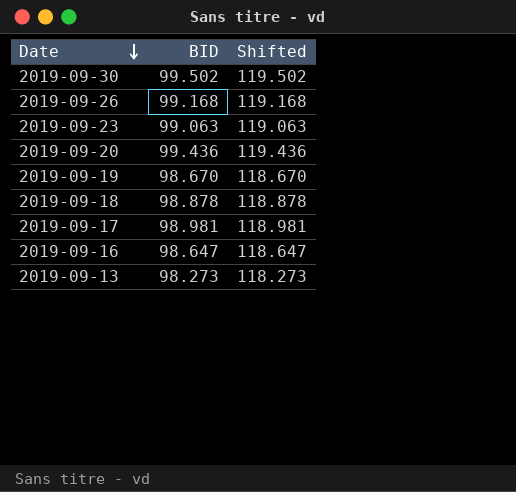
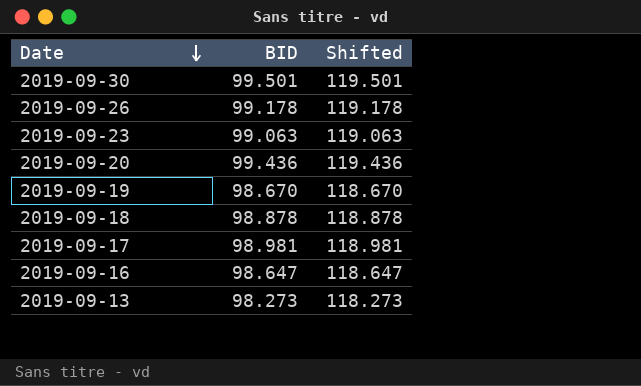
2019-09-30 | BID: 99.502 -> 99.501
2019-09-30 | Shifted: 119.502 -> 119.501
2019-09-26 | BID: 99.168 -> 99.178
2019-09-26 | Shifted: 119.168 -> 119.178

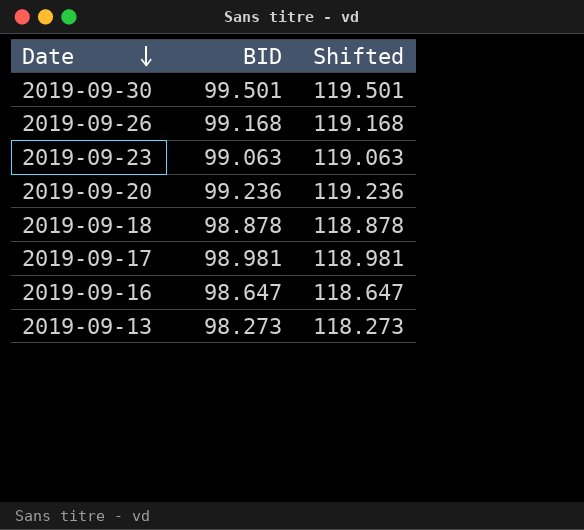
row 2019-09-19: 98.670 | 118.670 -> none
2019-09-26 | BID: 99.178 -> 99.168
2019-09-26 | Shifted: 119.178 -> 119.168
2019-09-20 | BID: 99.436 -> 99.236
2019-09-20 | Shifted: 119.436 -> 119.236

